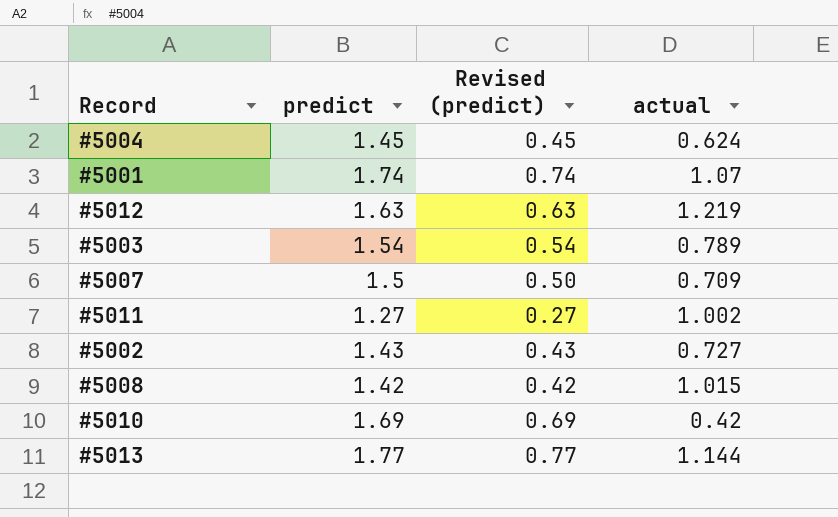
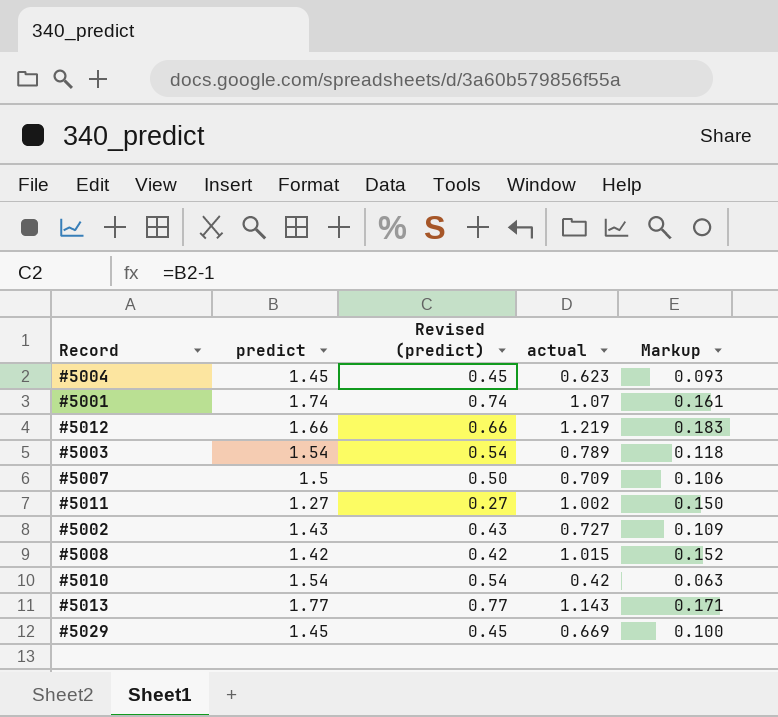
column Markup | formula: none -> [actual] * 0.15
#5004 | actual: 0.624 -> 0.623
#5012 | predict: 1.63 -> 1.66
#5012 | Revised (predict): 0.63 -> 0.66
#5010 | predict: 1.69 -> 1.54
#5010 | Revised (predict): 0.69 -> 0.54
#5013 | actual: 1.144 -> 1.143
row #5029: none -> 1.45 | 0.45 | 0.669 | 0.100

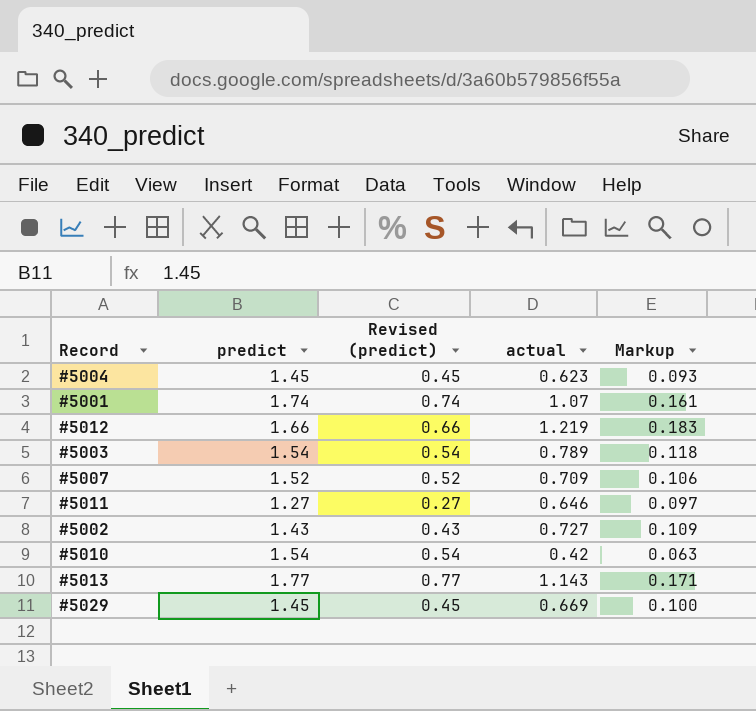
row #5008: 1.42 | 0.42 | 1.015 | 0.152 -> none
#5007 | predict: 1.5 -> 1.52
#5007 | Revised (predict): 0.50 -> 0.52
#5011 | actual: 1.002 -> 0.646
#5011 | Markup: 0.150 -> 0.097

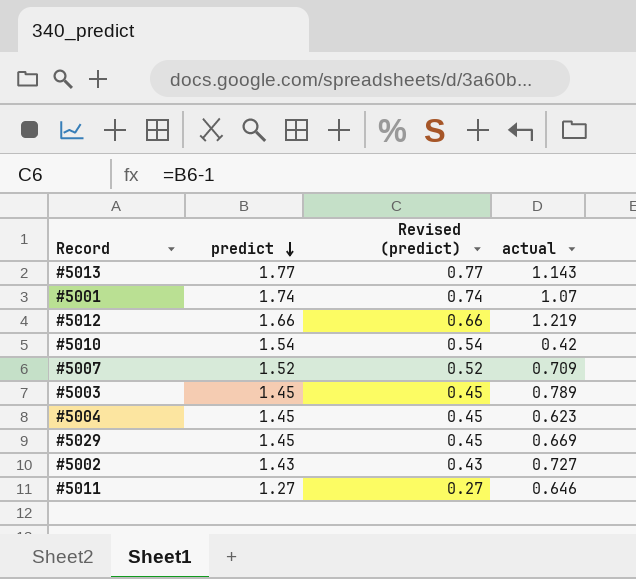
row order: none -> predict descending
column Markup | formula: [actual] * 0.15 -> none
#5003 | predict: 1.54 -> 1.45
#5003 | Revised (predict): 0.54 -> 0.45

